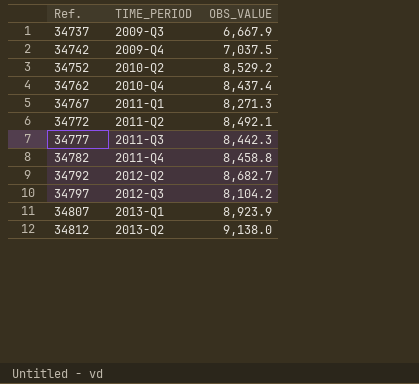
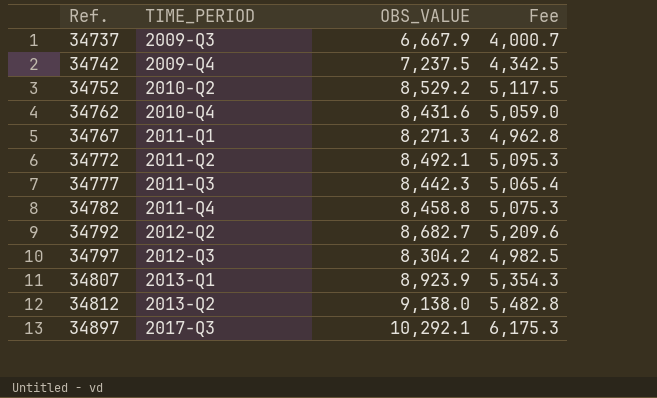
column Fee | formula: none -> [OBS_VALUE] * 0.6
34742 | OBS_VALUE: 7,037.5 -> 7,237.5
34762 | OBS_VALUE: 8,437.4 -> 8,431.6
34797 | OBS_VALUE: 8,104.2 -> 8,304.2
row 34897: none -> 2017-Q3 | 10,292.1 | 6,175.3

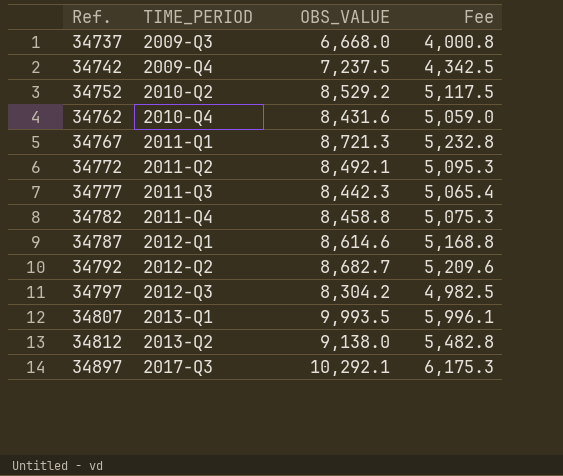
34737 | OBS_VALUE: 6,667.9 -> 6,668.0
34737 | Fee: 4,000.7 -> 4,000.8
34767 | OBS_VALUE: 8,271.3 -> 8,721.3
34767 | Fee: 4,962.8 -> 5,232.8
row 34787: none -> 2012-Q1 | 8,614.6 | 5,168.8
34807 | OBS_VALUE: 8,923.9 -> 9,993.5
34807 | Fee: 5,354.3 -> 5,996.1

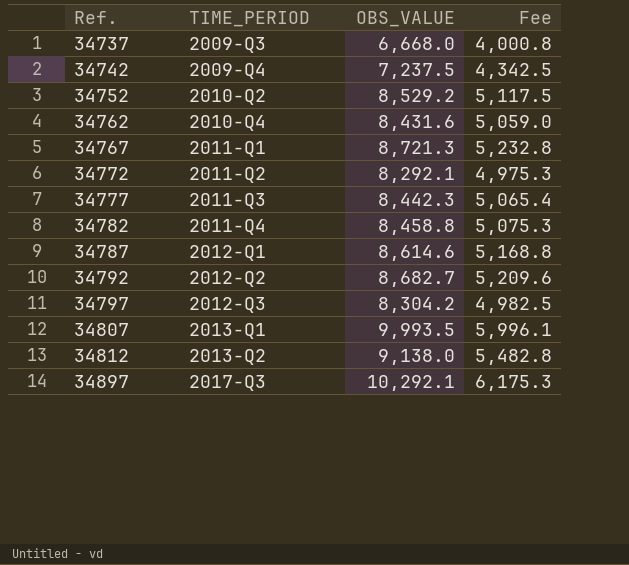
34772 | OBS_VALUE: 8,492.1 -> 8,292.1
34772 | Fee: 5,095.3 -> 4,975.3

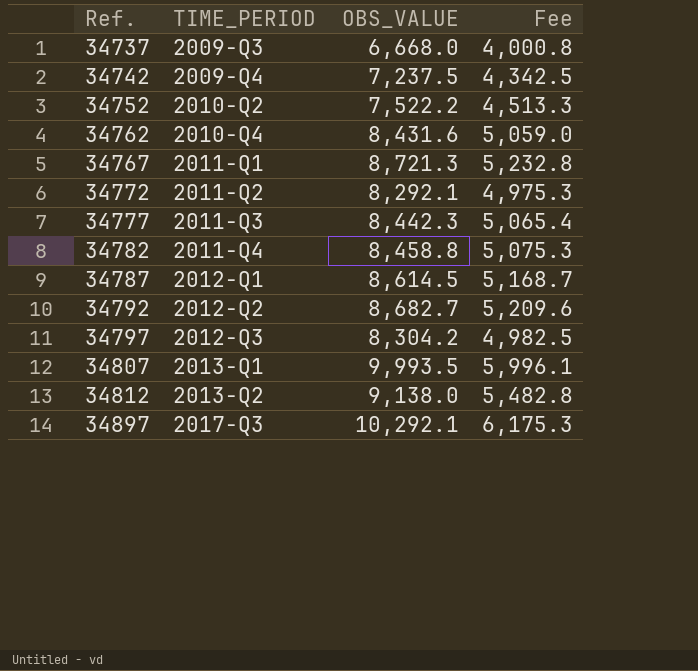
34752 | OBS_VALUE: 8,529.2 -> 7,522.2
34752 | Fee: 5,117.5 -> 4,513.3
34787 | OBS_VALUE: 8,614.6 -> 8,614.5
34787 | Fee: 5,168.8 -> 5,168.7

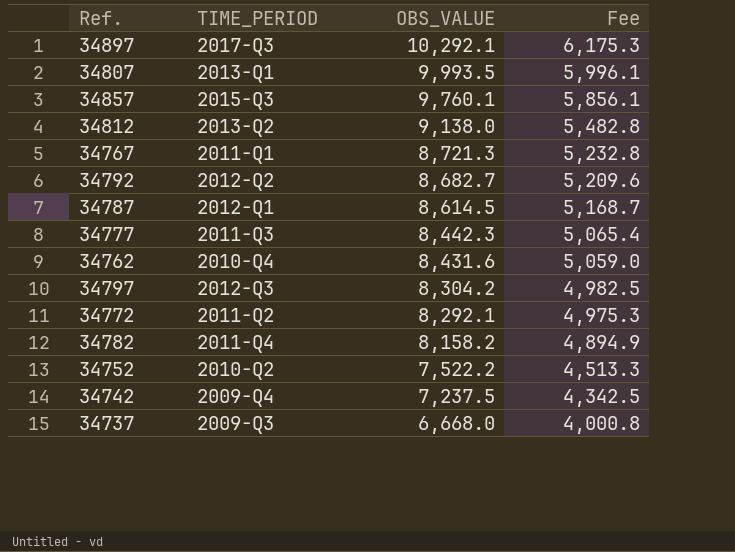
row order: Ref. ascending -> OBS_VALUE descending
row 34857: none -> 2015-Q3 | 9,760.1 | 5,856.1
34782 | OBS_VALUE: 8,458.8 -> 8,158.2
34782 | Fee: 5,075.3 -> 4,894.9

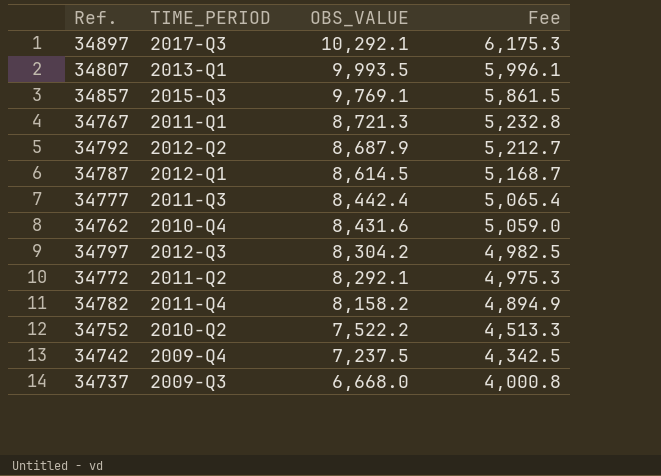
row 34812: 2013-Q2 | 9,138.0 | 5,482.8 -> none
34857 | OBS_VALUE: 9,760.1 -> 9,769.1
34857 | Fee: 5,856.1 -> 5,861.5
34792 | OBS_VALUE: 8,682.7 -> 8,687.9
34792 | Fee: 5,209.6 -> 5,212.7
34777 | OBS_VALUE: 8,442.3 -> 8,442.4

